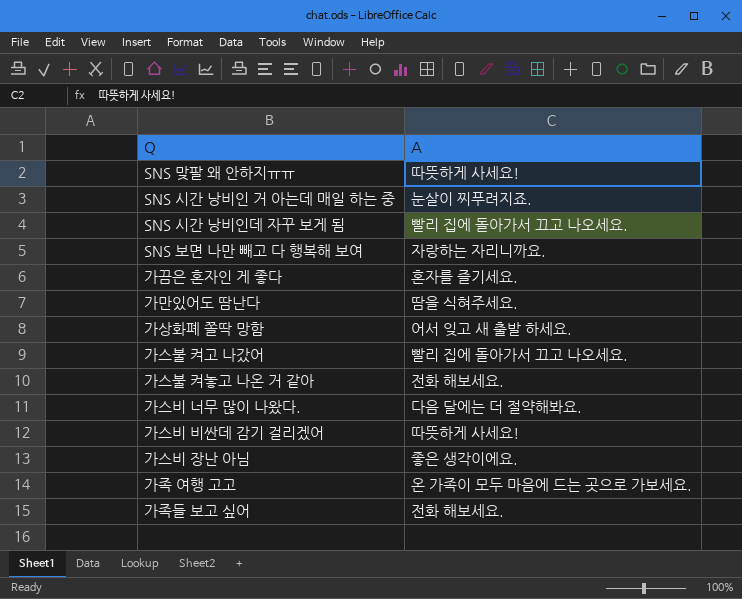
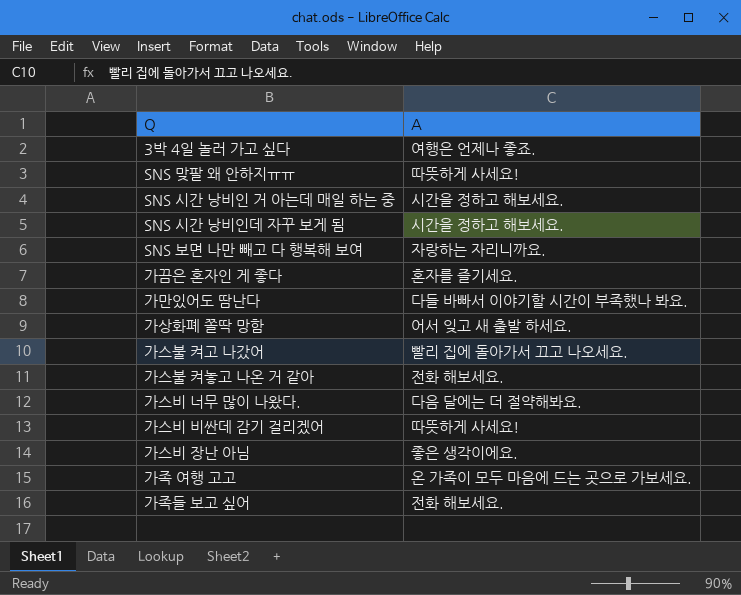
row 3박 4일 놀러 가고 싶다: none -> 여행은 언제나 좋죠.
SNS 시간 낭비인 거 아는데 매일 하는 중 | A: 눈살이 찌푸려지죠. -> 시간을 정하고 해보세요.
SNS 시간 낭비인데 자꾸 보게 됨 | A: 빨리 집에 돌아가서 끄고 나오세요. -> 시간을 정하고 해보세요.
가만있어도 땀난다 | A: 땀을 식혀주세요. -> 다들 바빠서 이야기할 시간이 부족했나 봐요.

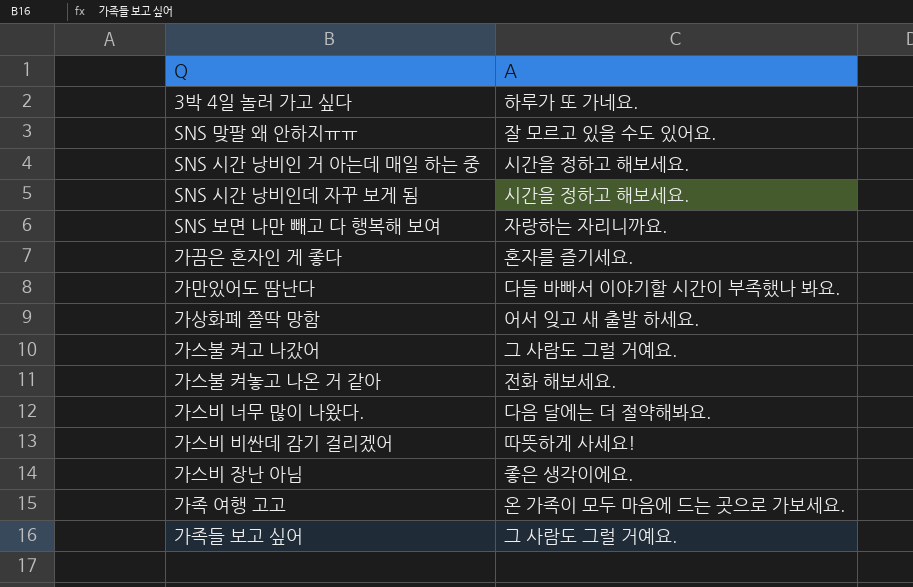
3박 4일 놀러 가고 싶다 | A: 여행은 언제나 좋죠. -> 하루가 또 가네요.
SNS 맞팔 왜 안하지ㅠㅠ | A: 따뜻하게 사세요! -> 잘 모르고 있을 수도 있어요.
가스불 켜고 나갔어 | A: 빨리 집에 돌아가서 끄고 나오세요. -> 그 사람도 그럴 거예요.
가족들 보고 싶어 | A: 전화 해보세요. -> 그 사람도 그럴 거예요.

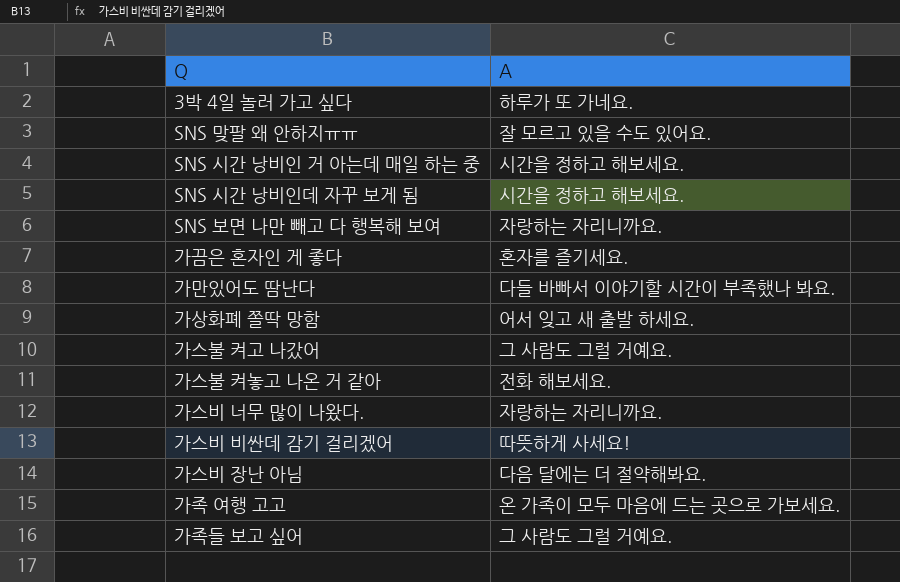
가스비 너무 많이 나왔다. | A: 다음 달에는 더 절약해봐요. -> 자랑하는 자리니까요.
가스비 장난 아님 | A: 좋은 생각이에요. -> 다음 달에는 더 절약해봐요.

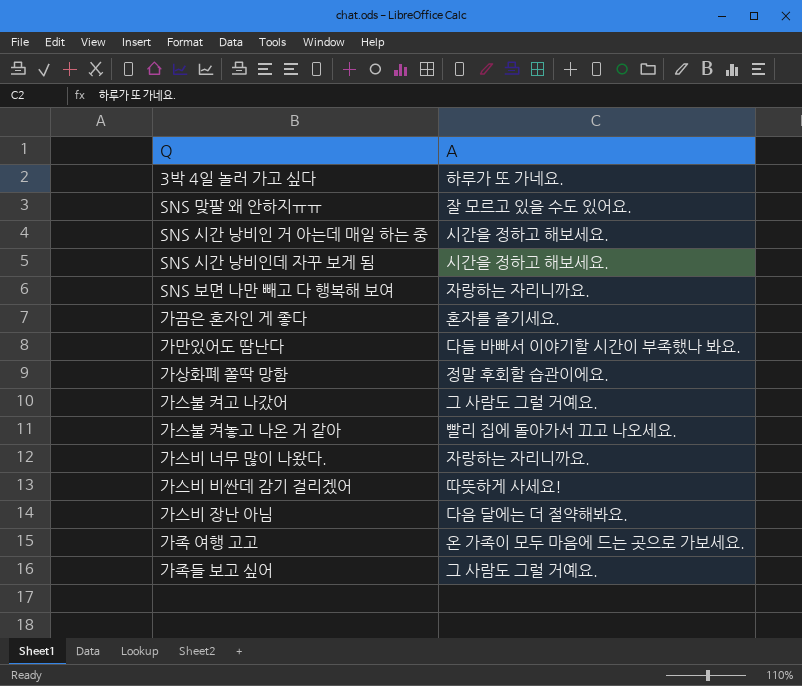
가상화폐 쫄딱 망함 | A: 어서 잊고 새 출발 하세요. -> 정말 후회할 습관이에요.
가스불 켜놓고 나온 거 같아 | A: 전화 해보세요. -> 빨리 집에 돌아가서 끄고 나오세요.

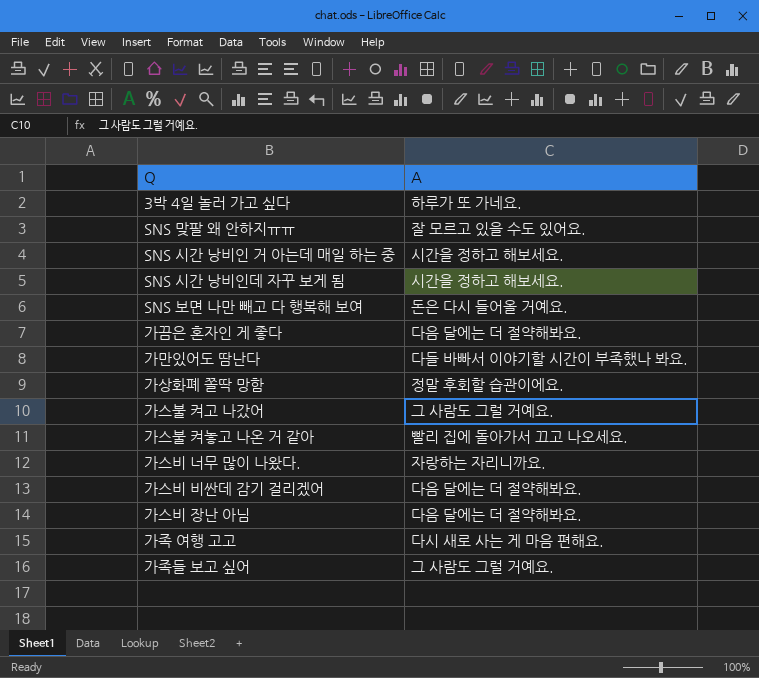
SNS 보면 나만 빼고 다 행복해 보여 | A: 자랑하는 자리니까요. -> 돈은 다시 들어올 거예요.
가끔은 혼자인 게 좋다 | A: 혼자를 즐기세요. -> 다음 달에는 더 절약해봐요.
가스비 비싼데 감기 걸리겠어 | A: 따뜻하게 사세요! -> 다음 달에는 더 절약해봐요.
가족 여행 고고 | A: 온 가족이 모두 마음에 드는 곳으로 가보세요. -> 다시 새로 사는 게 마음 편해요.

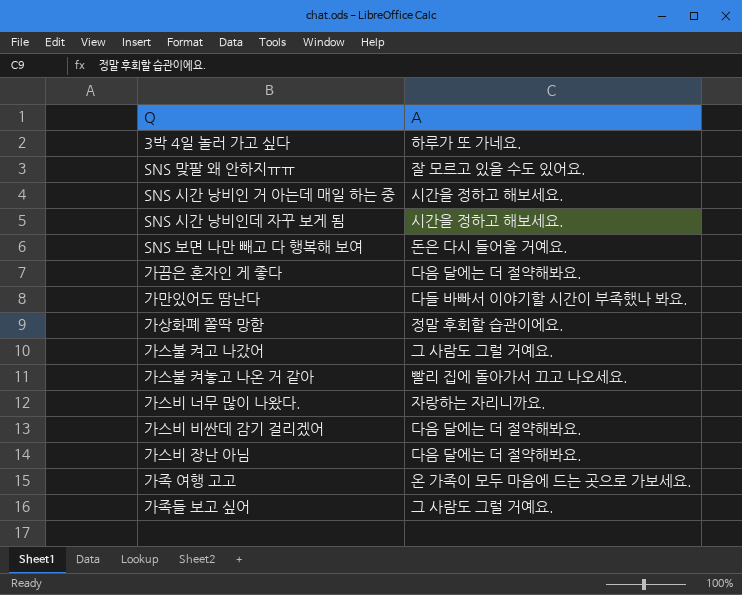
가족 여행 고고 | A: 다시 새로 사는 게 마음 편해요. -> 온 가족이 모두 마음에 드는 곳으로 가보세요.

